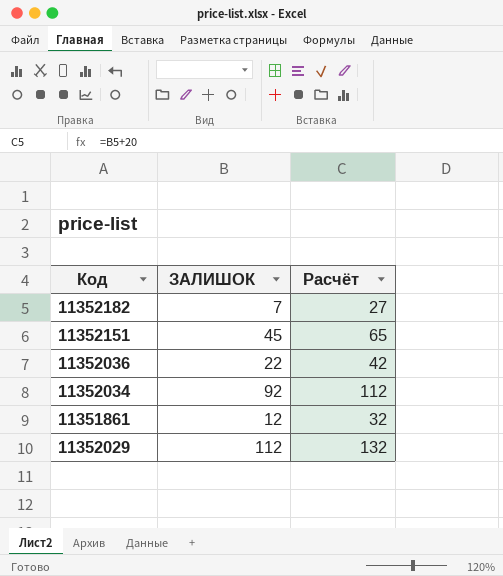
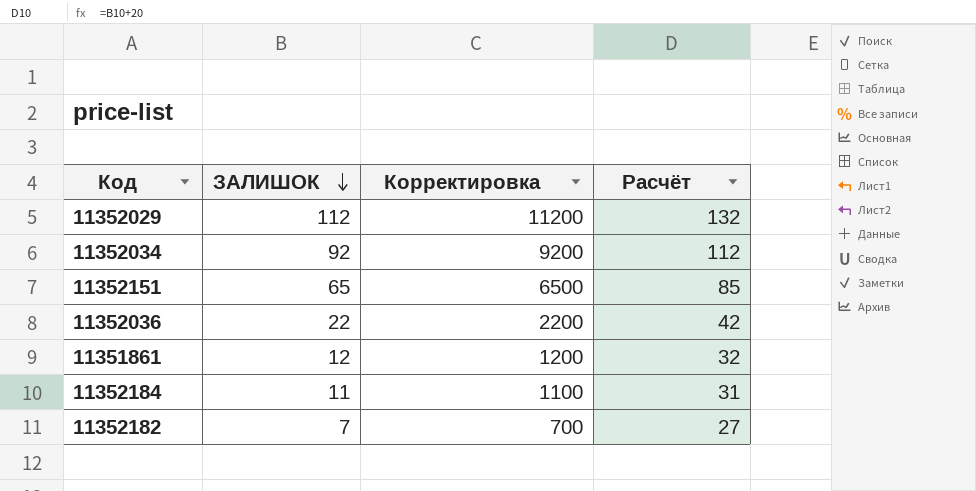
row order: none -> ЗАЛИШОК descending
column Корректировка | formula: none -> [ЗАЛИШОК] * 100
11352151 | ЗАЛИШОК: 45 -> 65
11352151 | Расчёт: 65 -> 85
row 11352184: none -> 11 | 1100 | 31

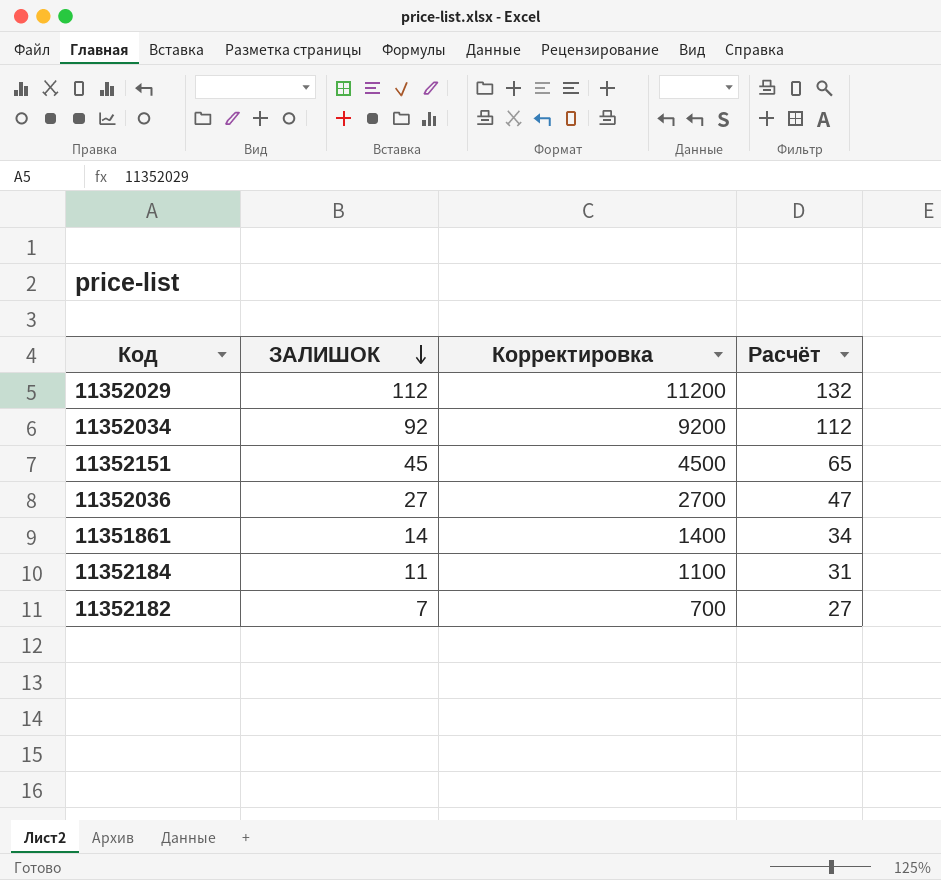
11352151 | ЗАЛИШОК: 65 -> 45
11352151 | Корректировка: 6500 -> 4500
11352151 | Расчёт: 85 -> 65
11352036 | ЗАЛИШОК: 22 -> 27
11352036 | Корректировка: 2200 -> 2700
11352036 | Расчёт: 42 -> 47
11351861 | ЗАЛИШОК: 12 -> 14
11351861 | Корректировка: 1200 -> 1400
11351861 | Расчёт: 32 -> 34

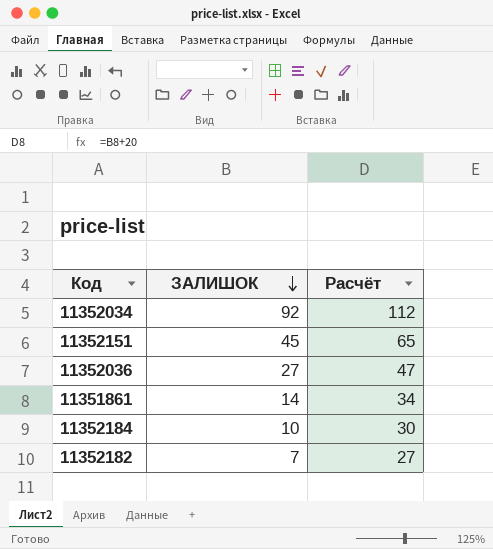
column Корректировка | formula: [ЗАЛИШОК] * 100 -> none
row 11352029: 112 | 11200 | 132 -> none
11352184 | ЗАЛИШОК: 11 -> 10
11352184 | Расчёт: 31 -> 30

